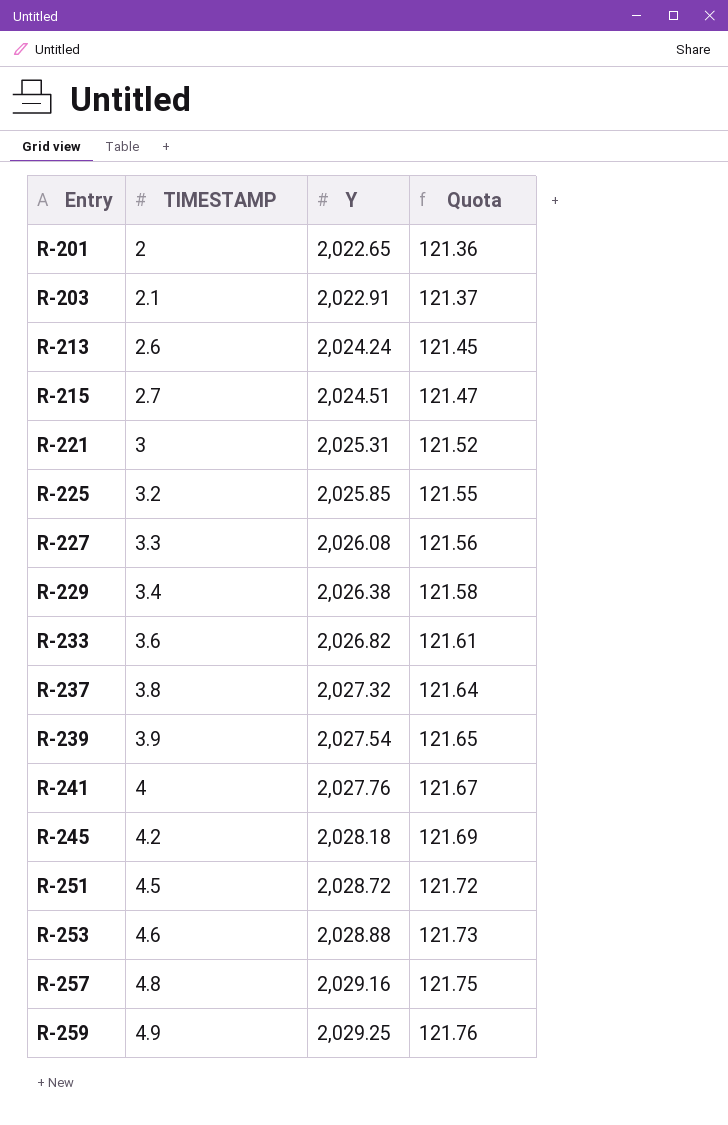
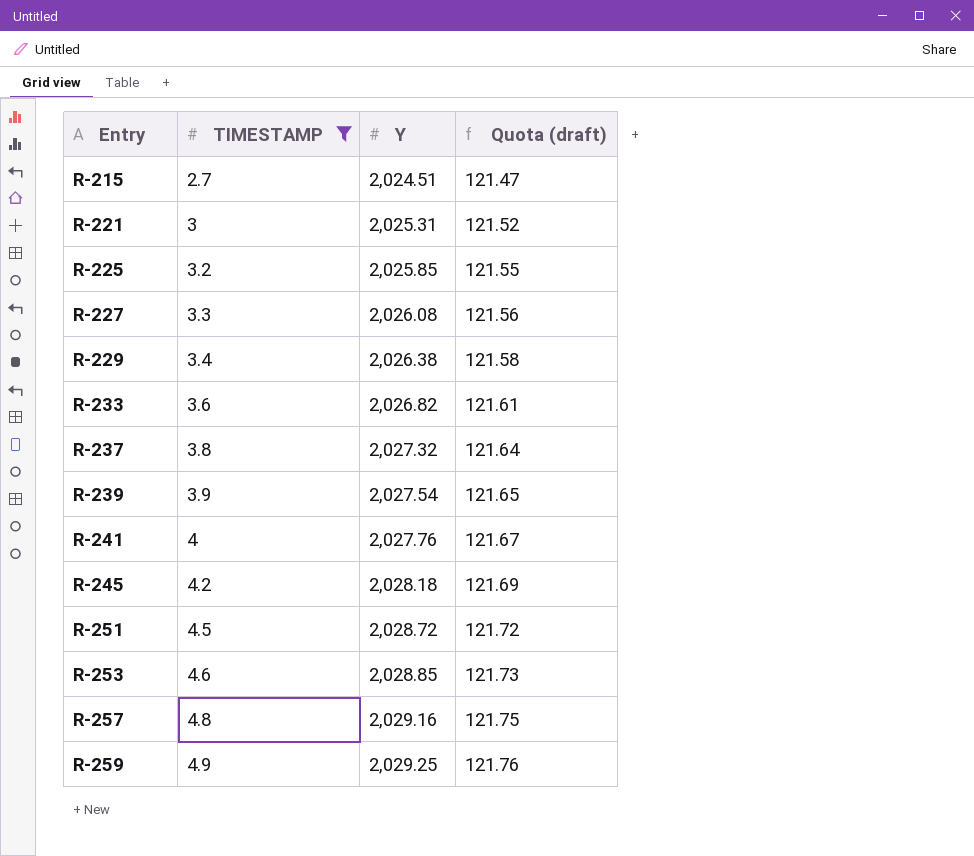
filter: none -> TIMESTAMP >= 2.7
column name: Quota -> Quota (draft)
R-253 | Y: 2,028.88 -> 2,028.85

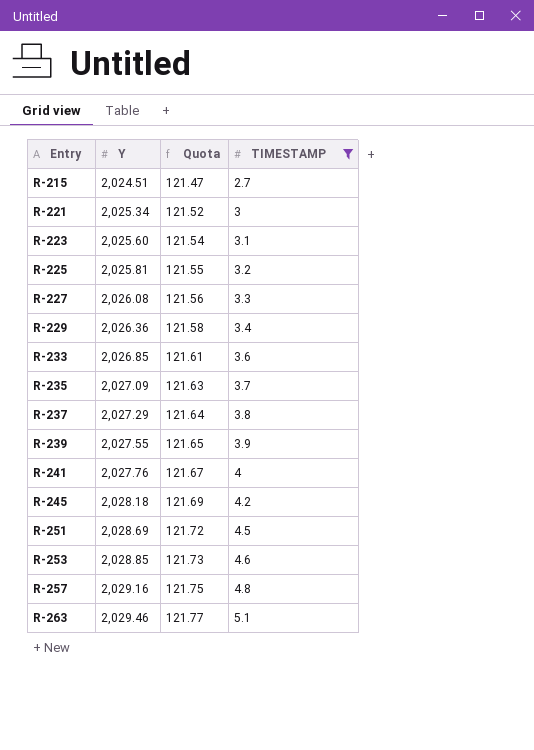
column name: Quota (draft) -> Quota
column TIMESTAMP | position: 2 -> 4
row R-259: 4.9 | 2,029.25 | 121.76 -> none
R-221 | Y: 2,025.31 -> 2,025.34
row R-223: none -> 2,025.60 | 121.54 | 3.1
R-225 | Y: 2,025.85 -> 2,025.81
R-229 | Y: 2,026.38 -> 2,026.36
R-233 | Y: 2,026.82 -> 2,026.85
row R-235: none -> 2,027.09 | 121.63 | 3.7
R-237 | Y: 2,027.32 -> 2,027.29
R-239 | Y: 2,027.54 -> 2,027.55
R-251 | Y: 2,028.72 -> 2,028.69
row R-263: none -> 2,029.46 | 121.77 | 5.1

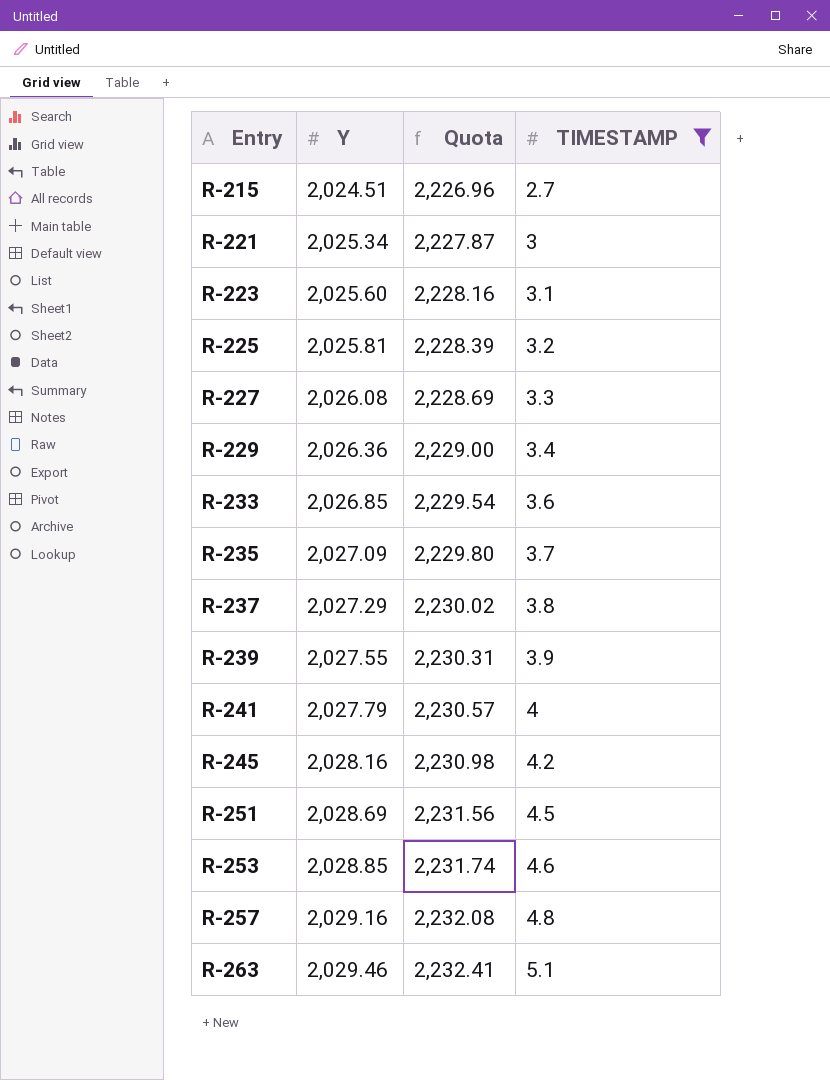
column Quota | formula: [Y] * 0.06 -> [Y] * 1.1
R-241 | Y: 2,027.76 -> 2,027.79
R-245 | Y: 2,028.18 -> 2,028.16

